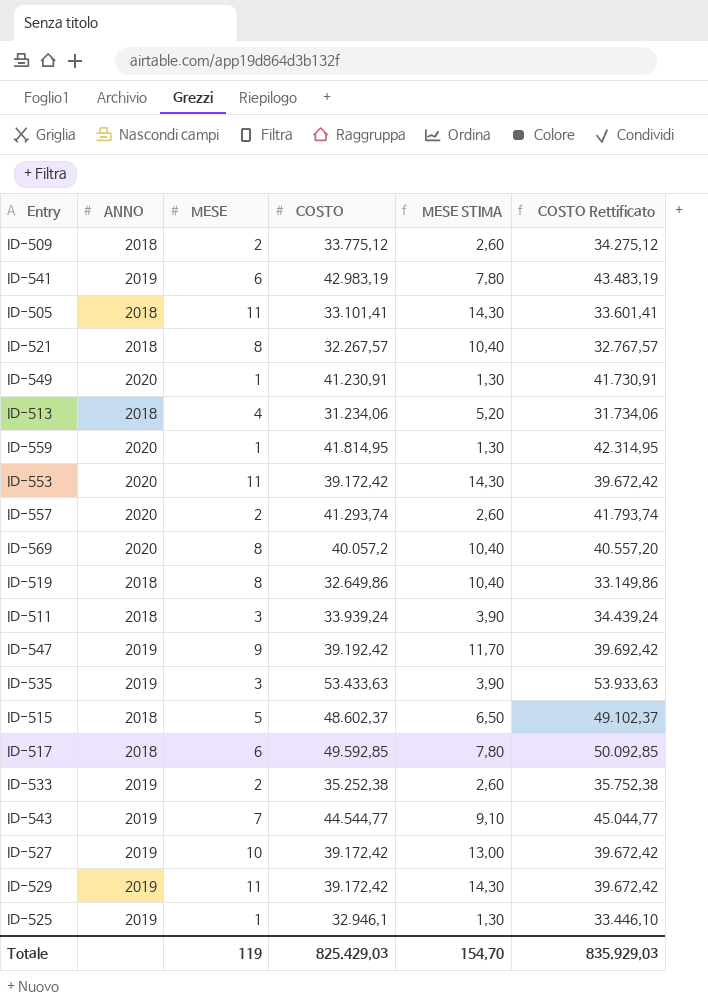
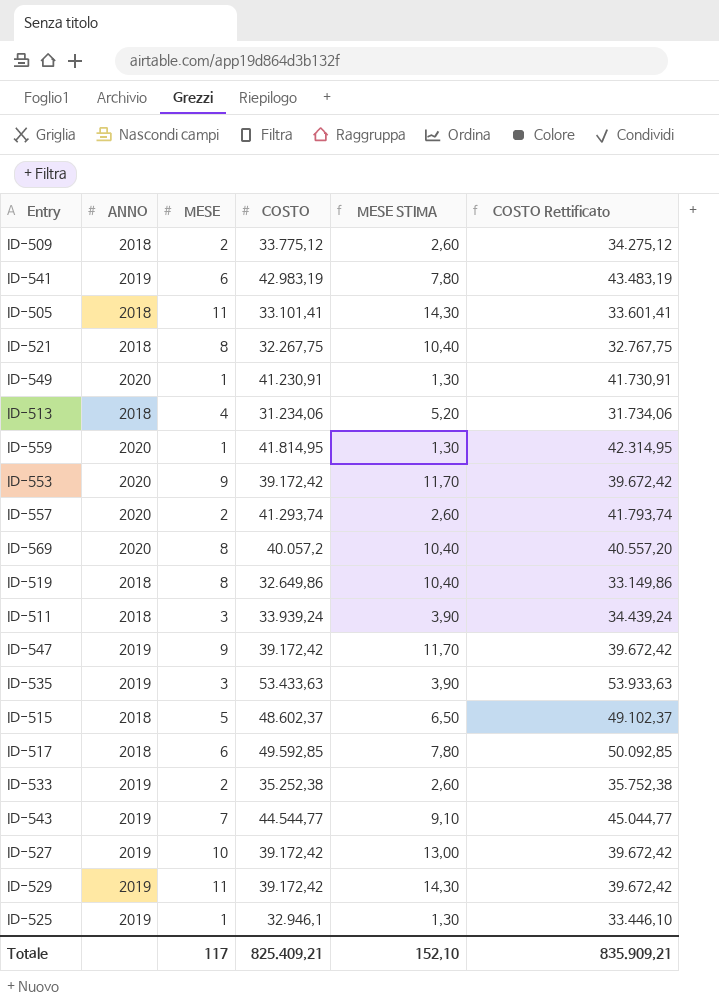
ID-521 | COSTO: 32.267,57 -> 32.267,75
ID-521 | COSTO Rettificato: 32.767,57 -> 32.767,75
ID-553 | MESE: 11 -> 9
ID-553 | MESE STIMA: 14,30 -> 11,70
ID-547 | COSTO: 39.192,42 -> 39.172,42
ID-547 | COSTO Rettificato: 39.692,42 -> 39.672,42
Totale | MESE: 119 -> 117
Totale | COSTO: 825.429,03 -> 825.409,21
Totale | MESE STIMA: 154,70 -> 152,10
Totale | COSTO Rettificato: 835.929,03 -> 835.909,21

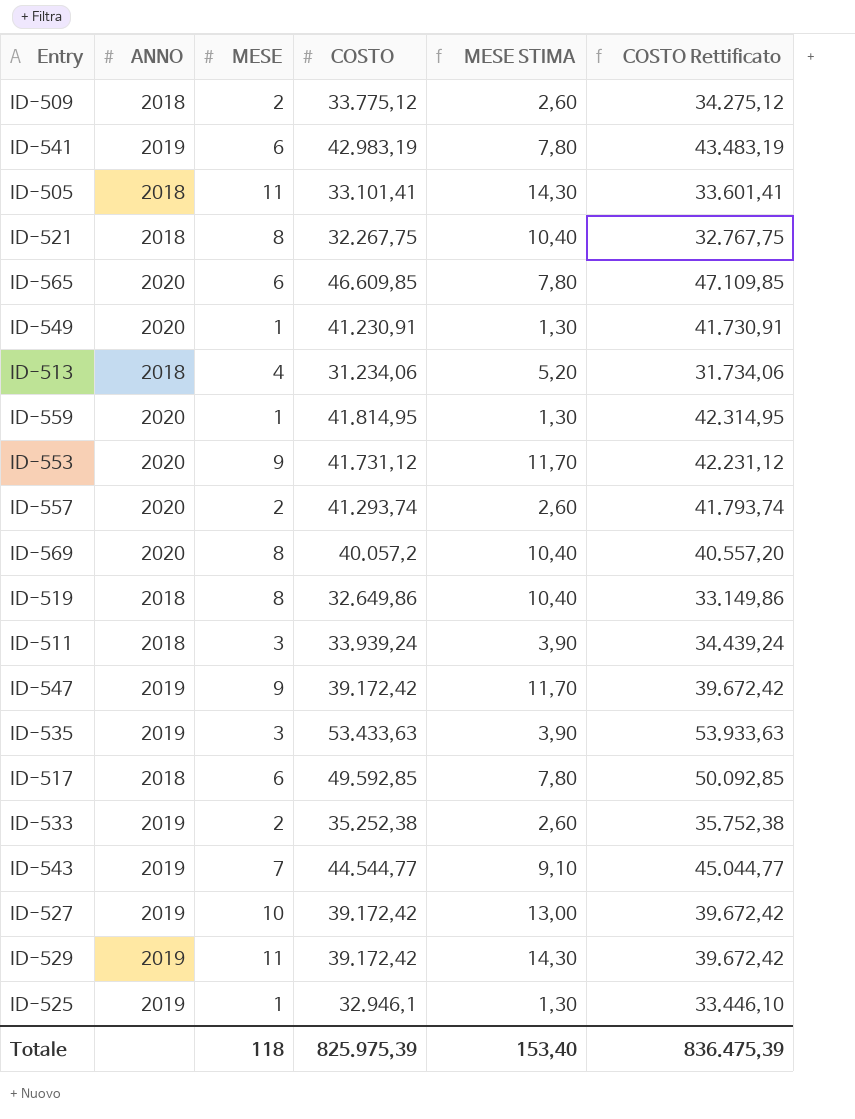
row ID-515: 2018 | 5 | 48.602,37 | 6,50 | 49.102,37 -> none
row ID-565: none -> 2020 | 6 | 46.609,85 | 7,80 | 47.109,85
ID-553 | COSTO: 39.172,42 -> 41.731,12
ID-553 | COSTO Rettificato: 39.672,42 -> 42.231,12
Totale | MESE: 117 -> 118
Totale | COSTO: 825.409,21 -> 825.975,39
Totale | MESE STIMA: 152,10 -> 153,40
Totale | COSTO Rettificato: 835.909,21 -> 836.475,39

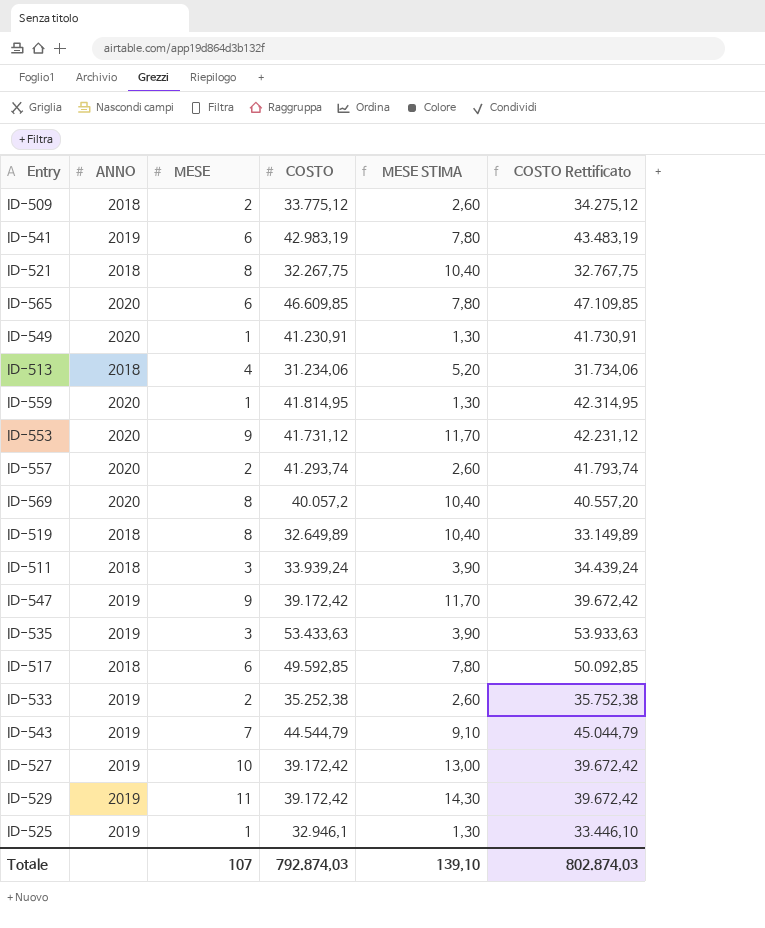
row ID-505: 2018 | 11 | 33.101,41 | 14,30 | 33.601,41 -> none
ID-519 | COSTO: 32.649,86 -> 32.649,89
ID-519 | COSTO Rettificato: 33.149,86 -> 33.149,89
ID-543 | COSTO: 44.544,77 -> 44.544,79
ID-543 | COSTO Rettificato: 45.044,77 -> 45.044,79
Totale | MESE: 118 -> 107
Totale | COSTO: 825.975,39 -> 792.874,03
Totale | MESE STIMA: 153,40 -> 139,10
Totale | COSTO Rettificato: 836.475,39 -> 802.874,03

